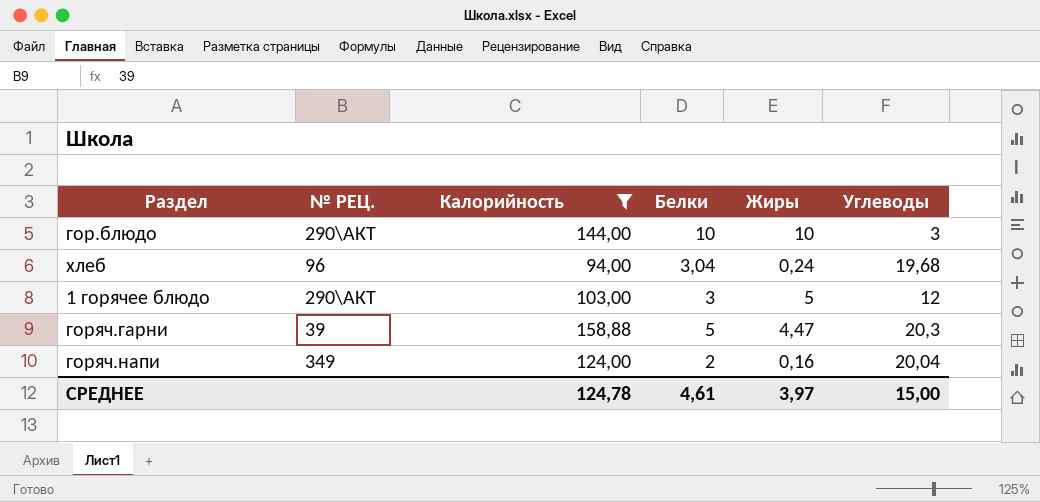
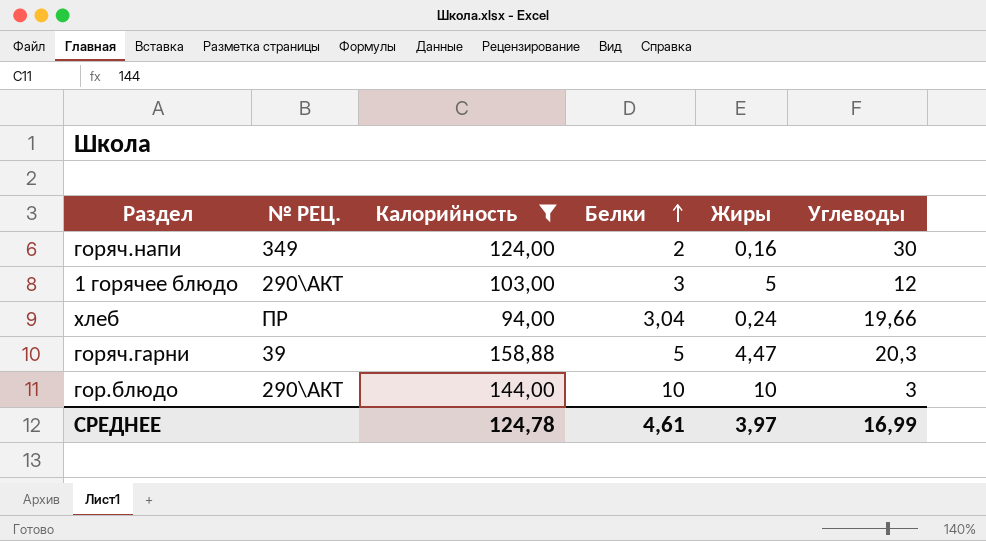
row order: none -> Белки ascending
горяч.напи | Углеводы: 20,04 -> 30
хлеб | № РЕЦ.: 96 -> ПР
хлеб | Углеводы: 19,68 -> 19,66
СРЕДНЕЕ | Углеводы: 15,00 -> 16,99

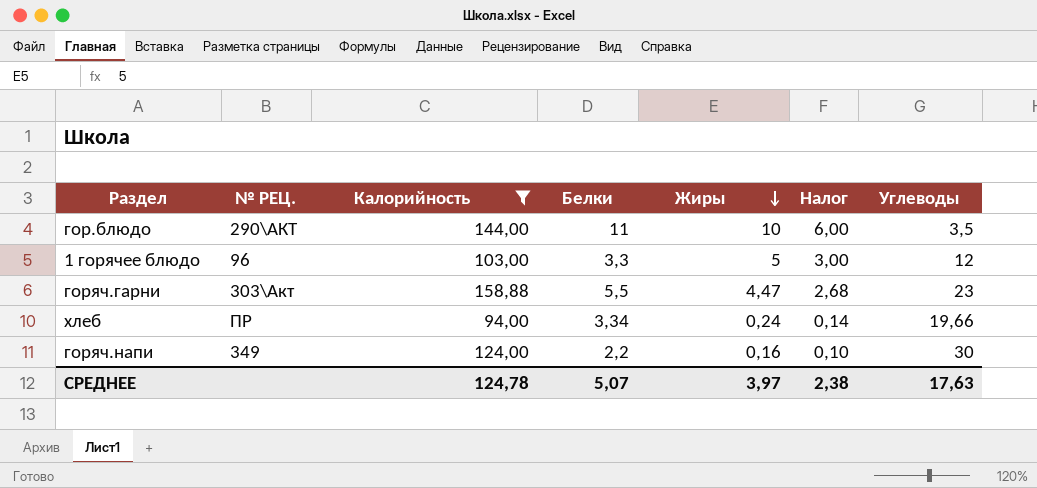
row order: Белки ascending -> Жиры descending
column Налог | formula: none -> [Жиры] * 0,6
гор.блюдо | Белки: 10 -> 11
гор.блюдо | Углеводы: 3 -> 3,5
1 горячее блюдо | № РЕЦ.: 290\АКТ -> 96
1 горячее блюдо | Белки: 3 -> 3,3
горяч.гарни | № РЕЦ.: 39 -> 303\Акт
горяч.гарни | Белки: 5 -> 5,5
горяч.гарни | Углеводы: 20,3 -> 23
хлеб | Белки: 3,04 -> 3,34
горяч.напи | Белки: 2 -> 2,2
СРЕДНЕЕ | Белки: 4,61 -> 5,07
СРЕДНЕЕ | Углеводы: 16,99 -> 17,63

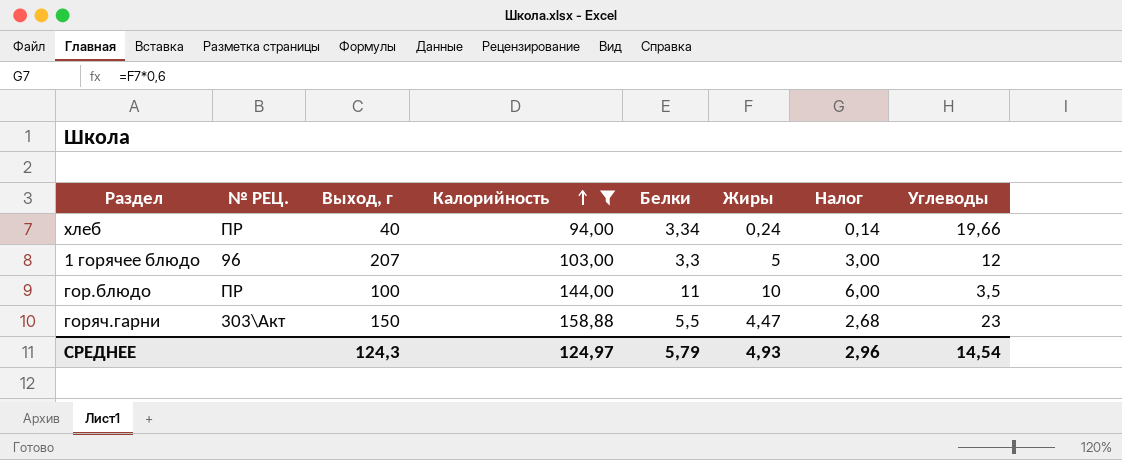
row order: Жиры descending -> Калорийность ascending
column Выход, г | position: none -> 3
row горяч.напи: 349 | 124,00 | 2,2 | 0,16 | 0,10 | 30 -> none
гор.блюдо | № РЕЦ.: 290\АКТ -> ПР
СРЕДНЕЕ | Калорийность: 124,78 -> 124,97
СРЕДНЕЕ | Белки: 5,07 -> 5,79
СРЕДНЕЕ | Жиры: 3,97 -> 4,93
СРЕДНЕЕ | Налог: 2,38 -> 2,96
СРЕДНЕЕ | Углеводы: 17,63 -> 14,54

